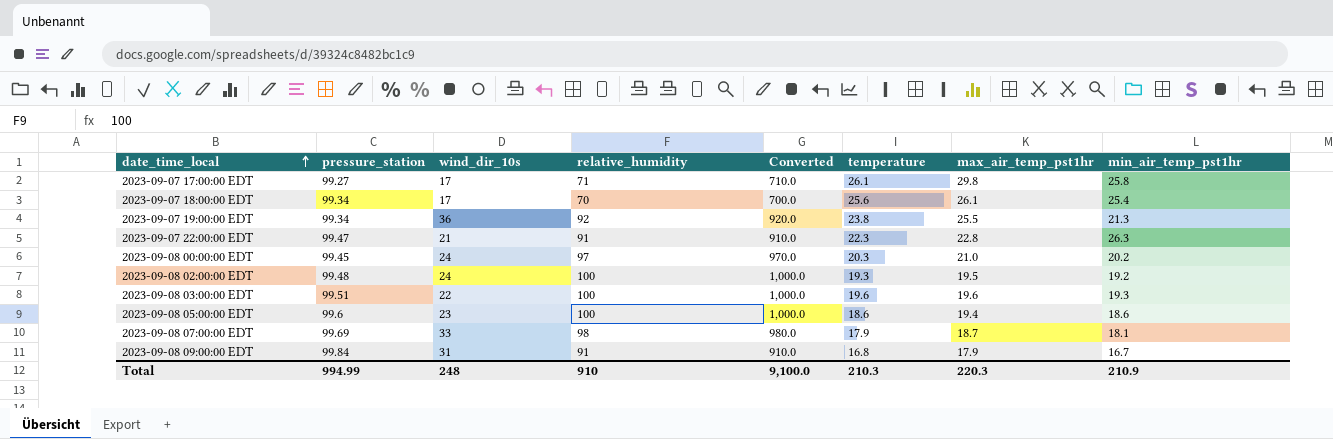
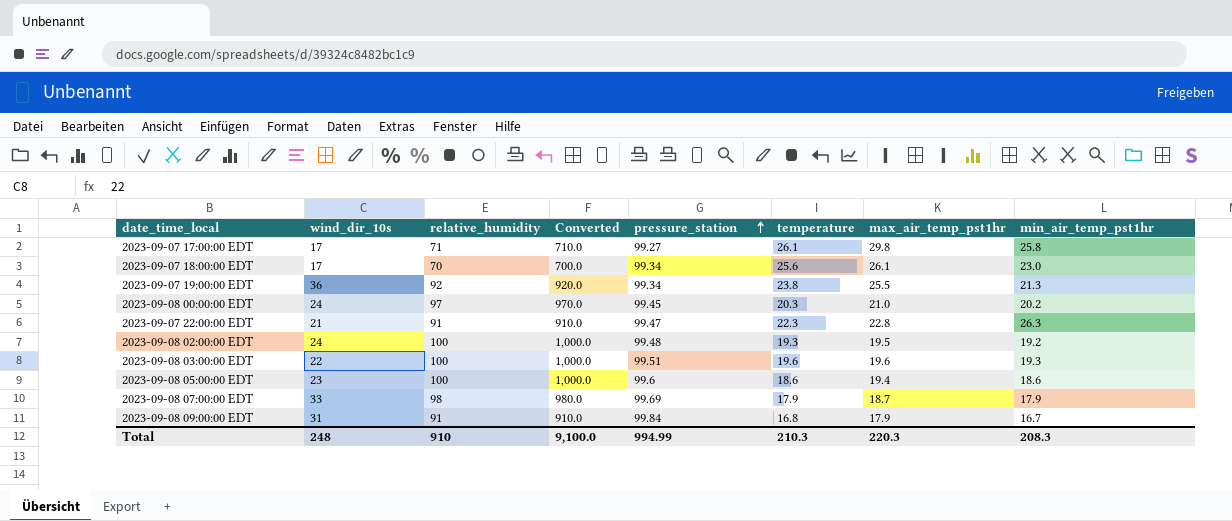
row order: date_time_local ascending -> pressure_station ascending
column pressure_station | position: 2 -> 5
2023-09-07 18:00:00 EDT | min_air_temp_pst1hr: 25.4 -> 23.0
2023-09-08 07:00:00 EDT | min_air_temp_pst1hr: 18.1 -> 17.9
Total | min_air_temp_pst1hr: 210.9 -> 208.3

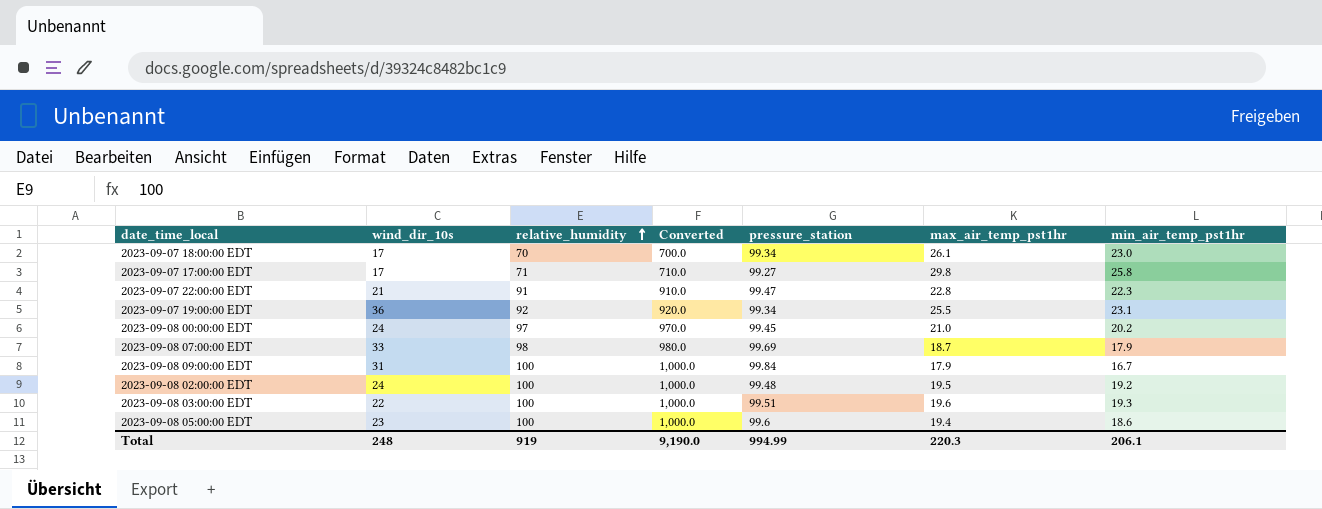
row order: pressure_station ascending -> relative_humidity ascending
column temperature | position: 6 -> none
2023-09-07 22:00:00 EDT | min_air_temp_pst1hr: 26.3 -> 22.3
2023-09-07 19:00:00 EDT | min_air_temp_pst1hr: 21.3 -> 23.1
2023-09-08 09:00:00 EDT | relative_humidity: 91 -> 100
2023-09-08 09:00:00 EDT | Converted: 910.0 -> 1,000.0
Total | relative_humidity: 910 -> 919
Total | Converted: 9,100.0 -> 9,190.0
Total | min_air_temp_pst1hr: 208.3 -> 206.1

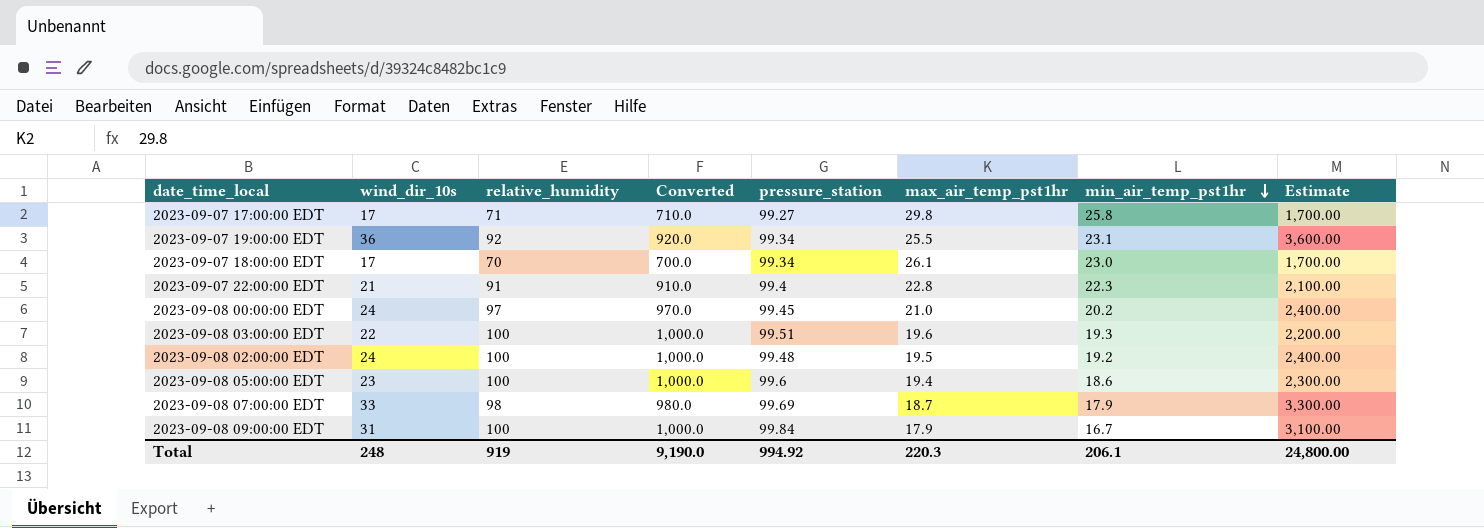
row order: relative_humidity ascending -> min_air_temp_pst1hr descending
column Estimate | formula: none -> [wind_dir_10s] * 100
2023-09-07 22:00:00 EDT | pressure_station: 99.47 -> 99.4
Total | pressure_station: 994.99 -> 994.92

